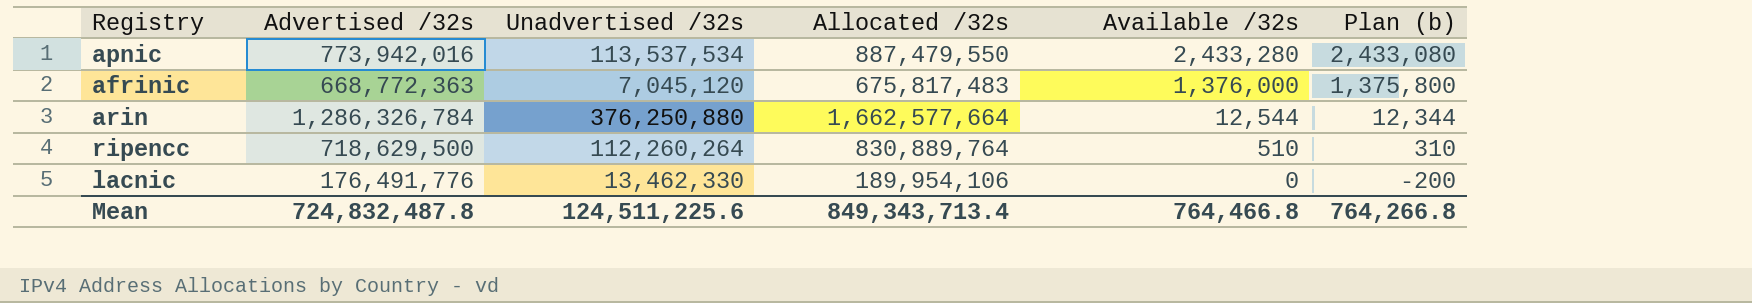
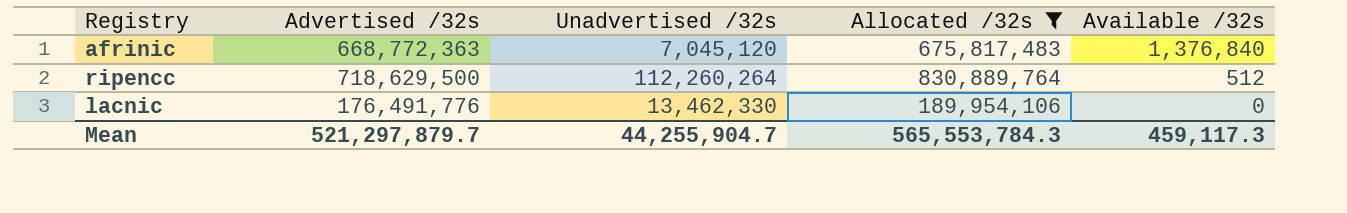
filter: none -> Allocated /32s <= 830,889,764
column Plan (b) | formula: [Available /32s] - 200 -> none
afrinic | Available /32s: 1,376,000 -> 1,376,840
ripencc | Available /32s: 510 -> 512
Mean | Advertised /32s: 724,832,487.8 -> 521,297,879.7
Mean | Unadvertised /32s: 124,511,225.6 -> 44,255,904.7
Mean | Allocated /32s: 849,343,713.4 -> 565,553,784.3
Mean | Available /32s: 764,466.8 -> 459,117.3

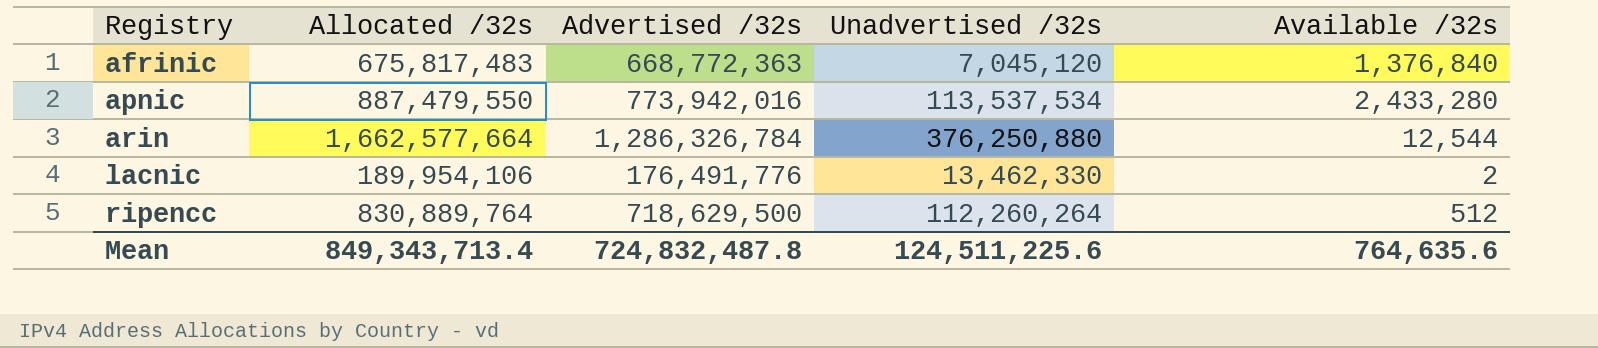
filter: Allocated /32s <= 830,889,764 -> none
row order: Available /32s descending -> Registry ascending
column Allocated /32s | position: 4 -> 2
lacnic | Available /32s: 0 -> 2
Mean | Allocated /32s: 565,553,784.3 -> 849,343,713.4
Mean | Advertised /32s: 521,297,879.7 -> 724,832,487.8
Mean | Unadvertised /32s: 44,255,904.7 -> 124,511,225.6
Mean | Available /32s: 459,117.3 -> 764,635.6

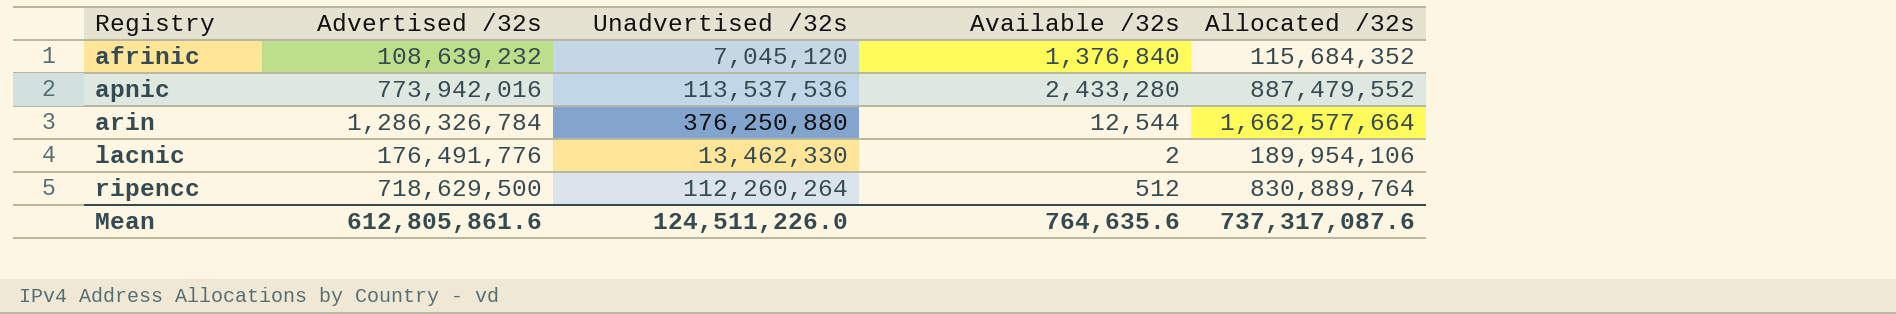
column Allocated /32s | position: 2 -> 5
afrinic | Advertised /32s: 668,772,363 -> 108,639,232
afrinic | Allocated /32s: 675,817,483 -> 115,684,352
apnic | Unadvertised /32s: 113,537,534 -> 113,537,536
apnic | Allocated /32s: 887,479,550 -> 887,479,552
Mean | Advertised /32s: 724,832,487.8 -> 612,805,861.6
Mean | Unadvertised /32s: 124,511,225.6 -> 124,511,226.0
Mean | Allocated /32s: 849,343,713.4 -> 737,317,087.6

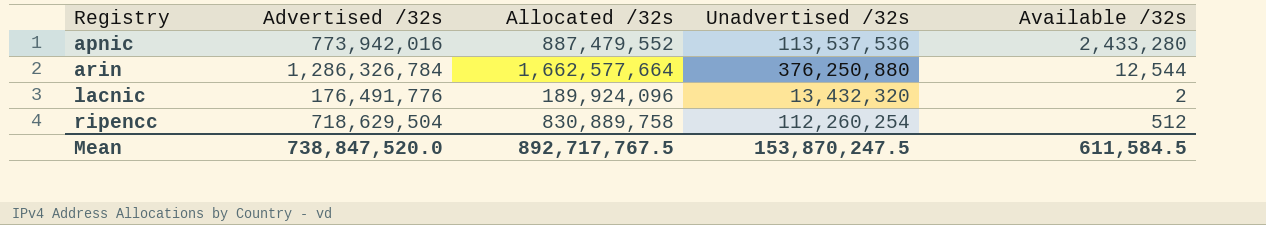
column Allocated /32s | position: 5 -> 3
row afrinic: 108,639,232 | 7,045,120 | 1,376,840 | 115,684,352 -> none
lacnic | Allocated /32s: 189,954,106 -> 189,924,096
lacnic | Unadvertised /32s: 13,462,330 -> 13,432,320
ripencc | Advertised /32s: 718,629,500 -> 718,629,504
ripencc | Allocated /32s: 830,889,764 -> 830,889,758
ripencc | Unadvertised /32s: 112,260,264 -> 112,260,254
Mean | Advertised /32s: 612,805,861.6 -> 738,847,520.0
Mean | Allocated /32s: 737,317,087.6 -> 892,717,767.5
Mean | Unadvertised /32s: 124,511,226.0 -> 153,870,247.5
Mean | Available /32s: 764,635.6 -> 611,584.5

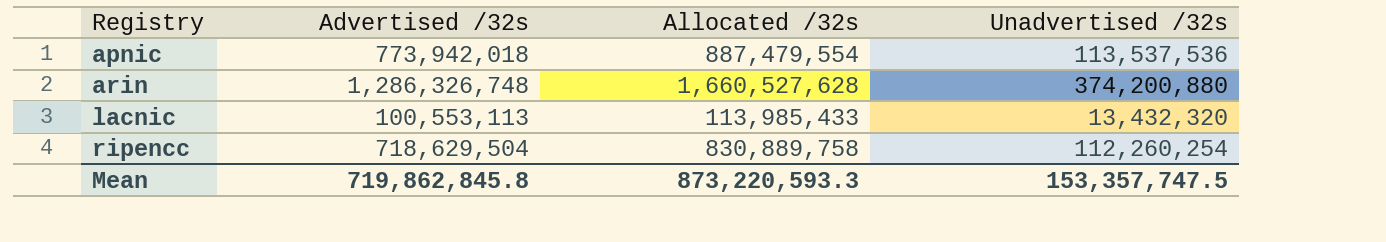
column Available /32s | position: 5 -> none
apnic | Advertised /32s: 773,942,016 -> 773,942,018
apnic | Allocated /32s: 887,479,552 -> 887,479,554
arin | Advertised /32s: 1,286,326,784 -> 1,286,326,748
arin | Allocated /32s: 1,662,577,664 -> 1,660,527,628
arin | Unadvertised /32s: 376,250,880 -> 374,200,880
lacnic | Advertised /32s: 176,491,776 -> 100,553,113
lacnic | Allocated /32s: 189,924,096 -> 113,985,433
Mean | Advertised /32s: 738,847,520.0 -> 719,862,845.8
Mean | Allocated /32s: 892,717,767.5 -> 873,220,593.3
Mean | Unadvertised /32s: 153,870,247.5 -> 153,357,747.5

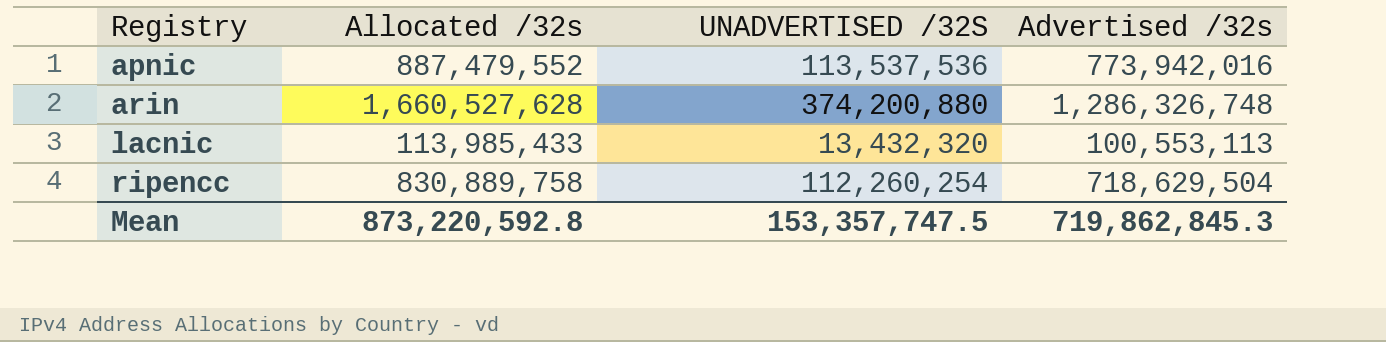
column name: Unadvertised /32s -> UNADVERTISED /32S
column Advertised /32s | position: 2 -> 4
apnic | Allocated /32s: 887,479,554 -> 887,479,552
apnic | Advertised /32s: 773,942,018 -> 773,942,016
Mean | Allocated /32s: 873,220,593.3 -> 873,220,592.8
Mean | Advertised /32s: 719,862,845.8 -> 719,862,845.3

